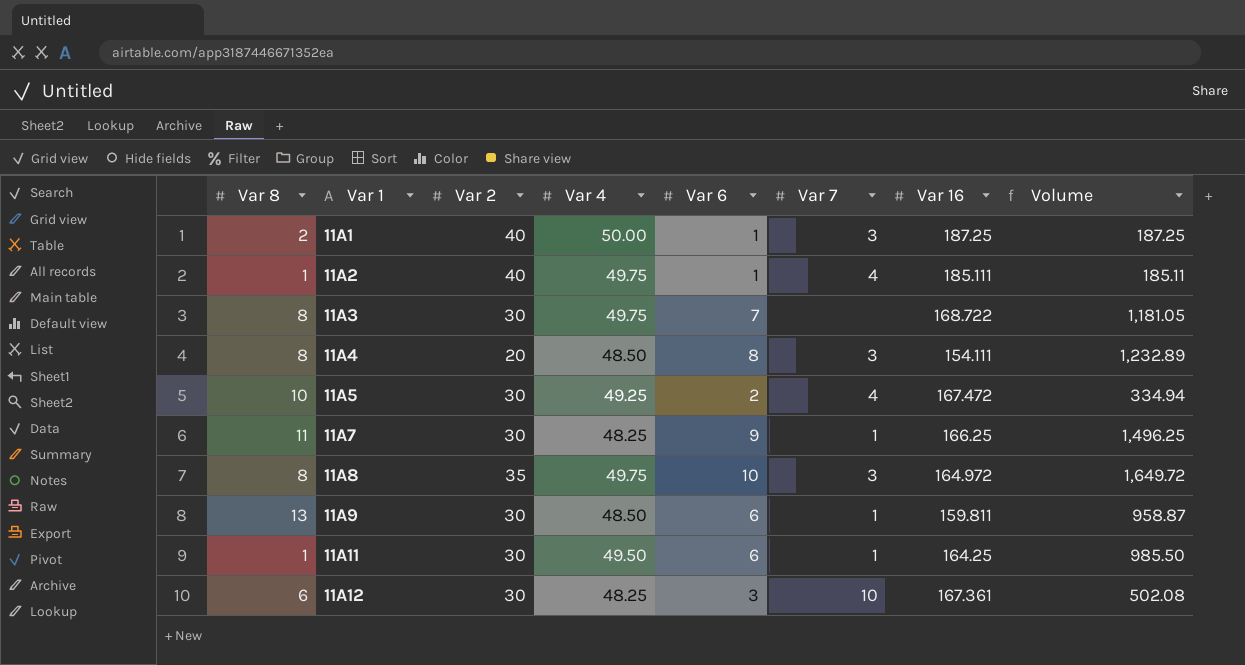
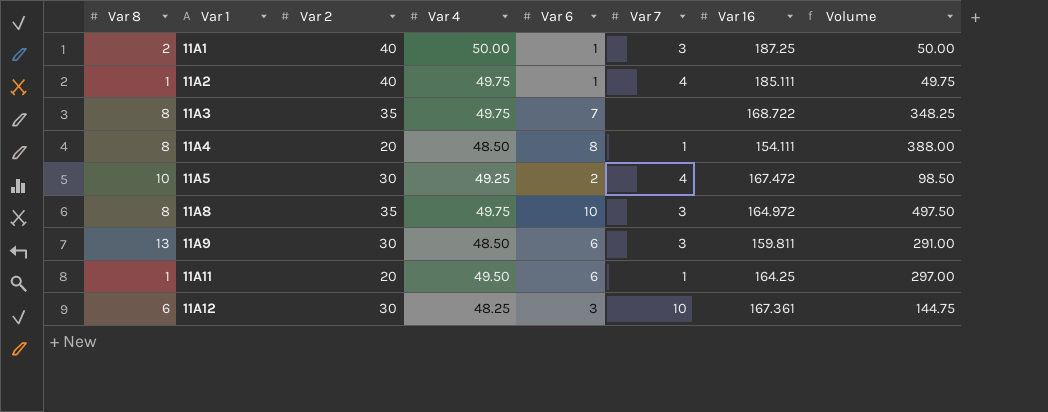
column Volume | formula: [Var 6] * [Var 16] -> [Var 4] * [Var 6]
row 11A7: 11 | 30 | 48.25 | 9 | 1 | 166.25 | 1,496.25 -> none
11A3 | Var 2: 30 -> 35
11A4 | Var 7: 3 -> 1
11A9 | Var 7: 1 -> 3
11A11 | Var 2: 30 -> 20

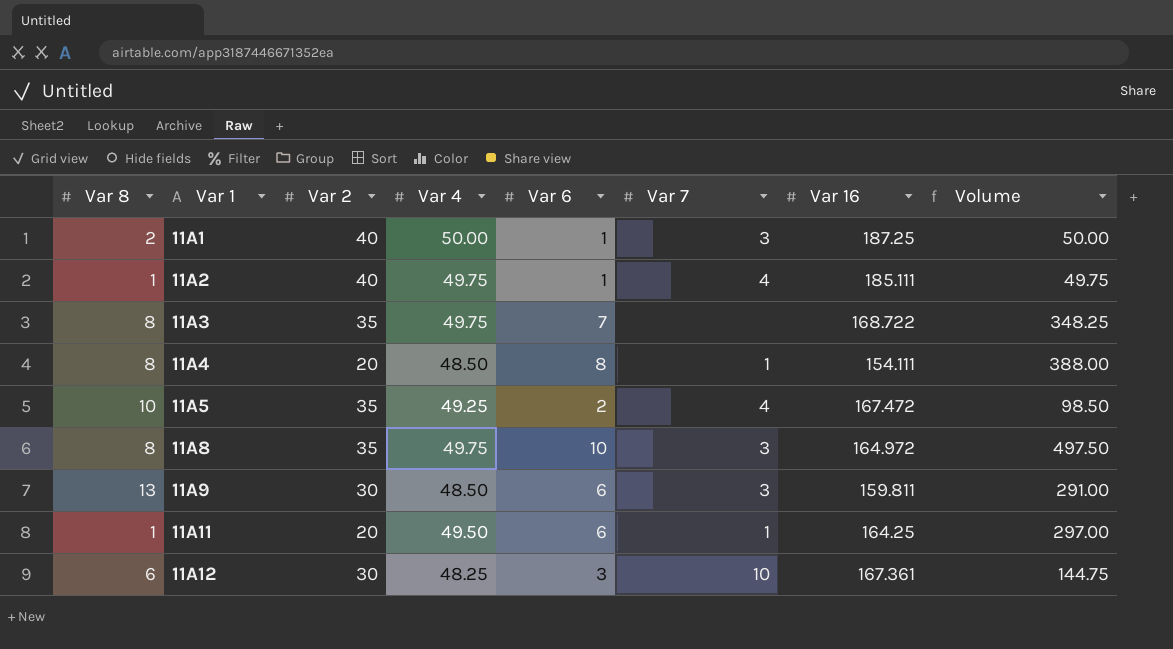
11A5 | Var 2: 30 -> 35

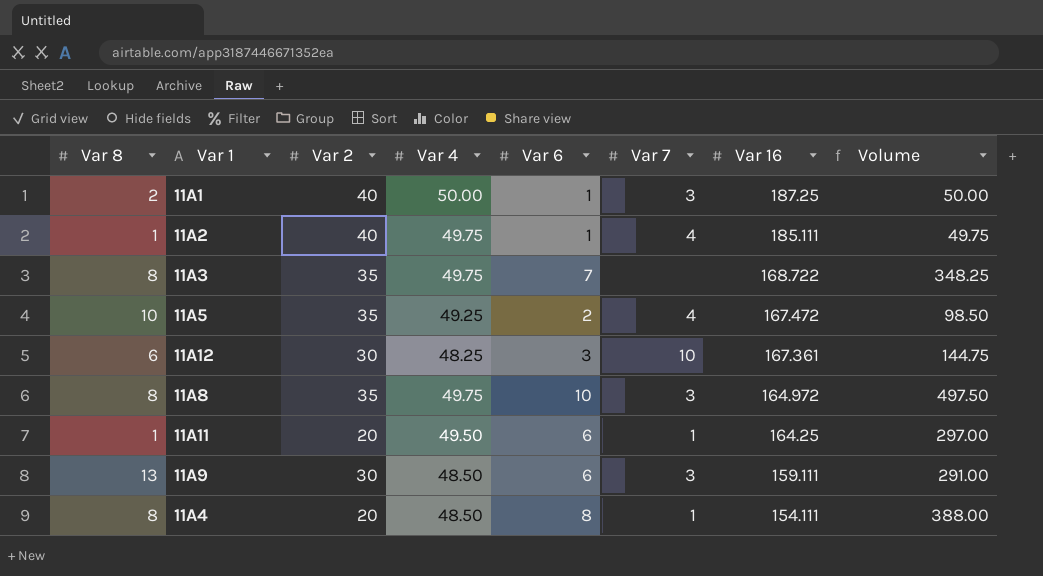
row order: Var 1 ascending -> Var 16 descending
11A9 | Var 16: 159.811 -> 159.111

